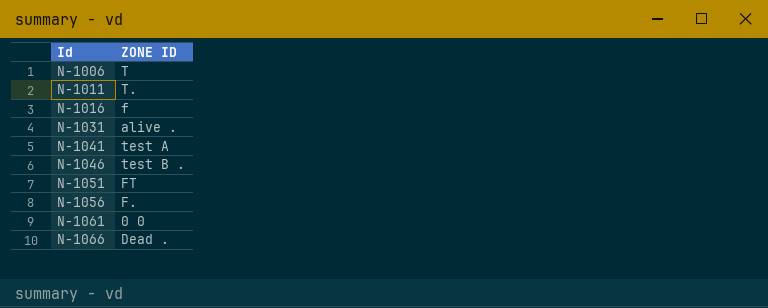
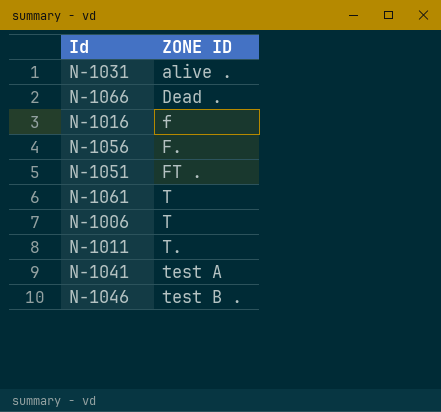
row order: Id ascending -> ZONE ID ascending
N-1051 | ZONE ID: FT -> FT .
N-1061 | ZONE ID: 0 0 -> T

